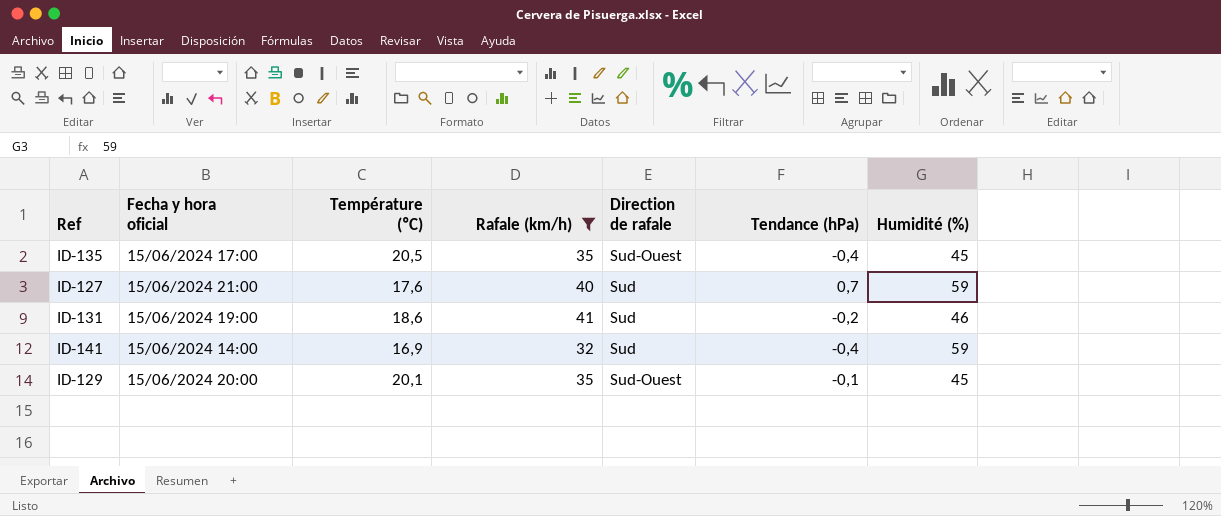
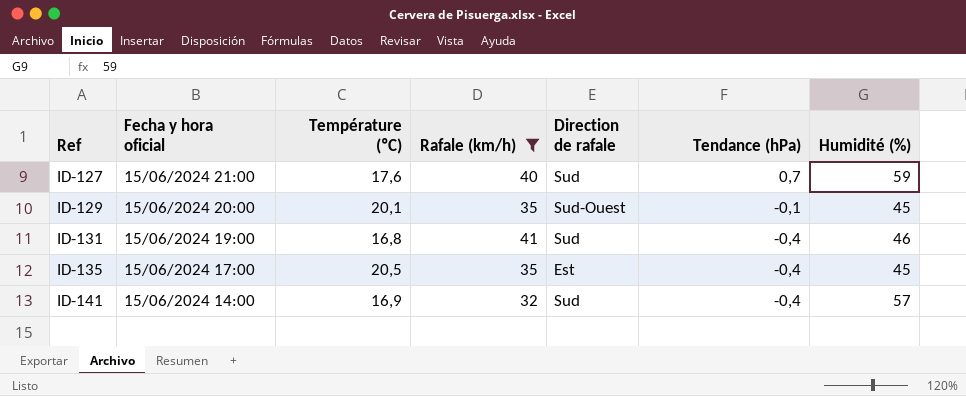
row order: none -> Ref ascending
ID-131 | Température (ºC): 18,6 -> 16,8
ID-131 | Tendance (hPa): -0,2 -> -0,4
ID-135 | Direction de rafale: Sud-Ouest -> Est
ID-141 | Humidité (%): 59 -> 57

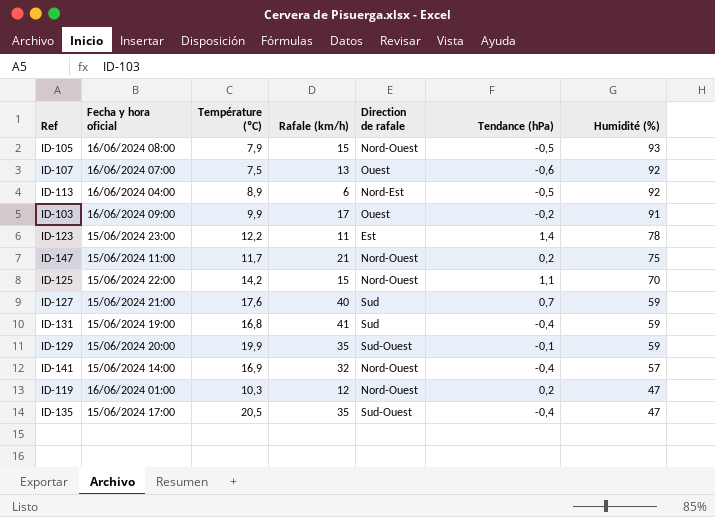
filter: Rafale (km/h) >= 32 -> none
row order: Ref ascending -> Humidité (%) descending
ID-131 | Humidité (%): 46 -> 59
ID-129 | Température (ºC): 20,1 -> 19,9
ID-129 | Humidité (%): 45 -> 59
ID-141 | Direction de rafale: Sud -> Nord-Ouest
ID-135 | Direction de rafale: Est -> Sud-Ouest
ID-135 | Humidité (%): 45 -> 47

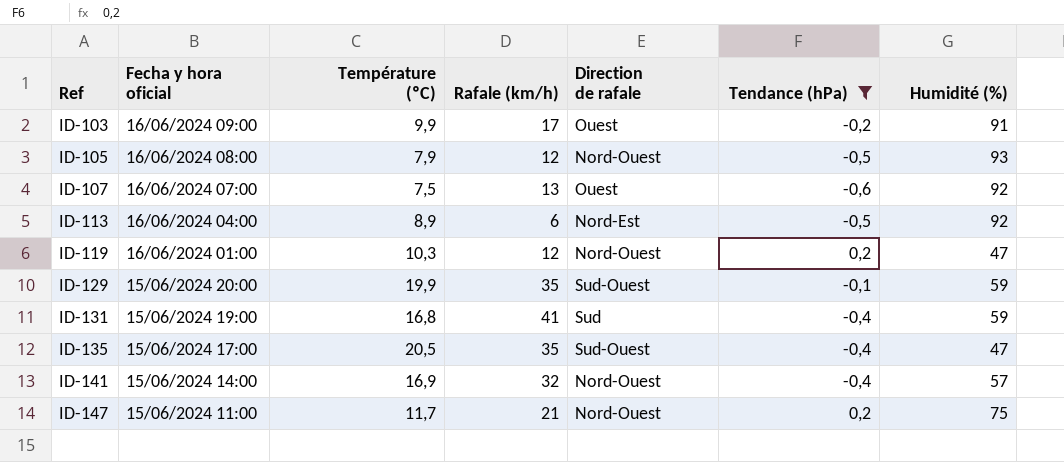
filter: none -> Tendance (hPa) <= 0,2
row order: Humidité (%) descending -> Ref ascending
ID-105 | Rafale (km/h): 15 -> 12

